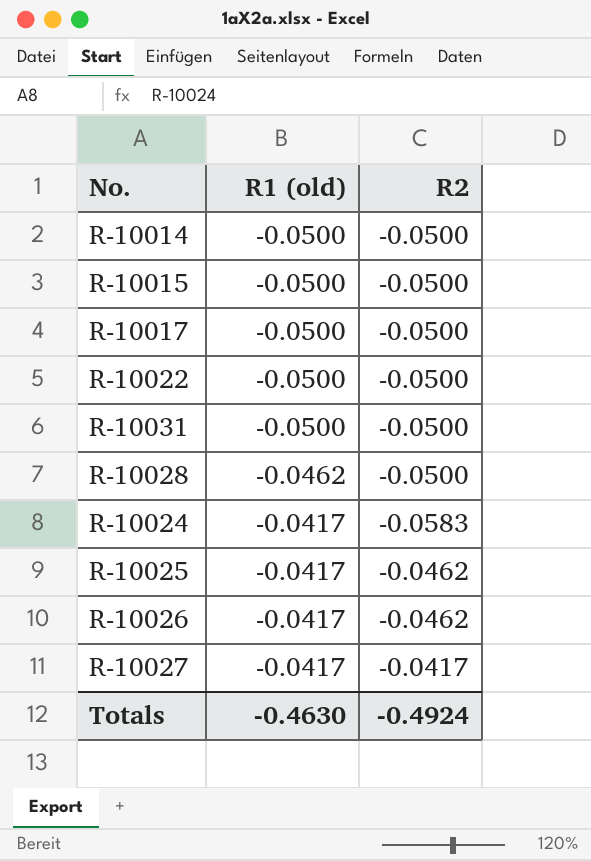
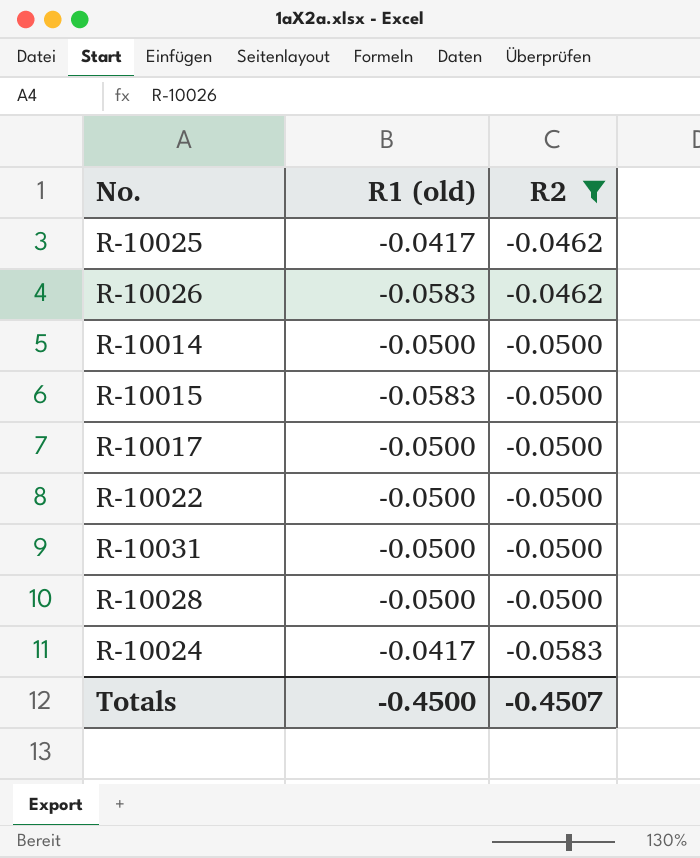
filter: none -> R2 != -0.0417
row order: R1 (old) ascending -> R2 descending
R-10026 | R1 (old): -0.0417 -> -0.0583
R-10015 | R1 (old): -0.0500 -> -0.0583
R-10028 | R1 (old): -0.0462 -> -0.0500
Totals | R1 (old): -0.4630 -> -0.4500
Totals | R2: -0.4924 -> -0.4507

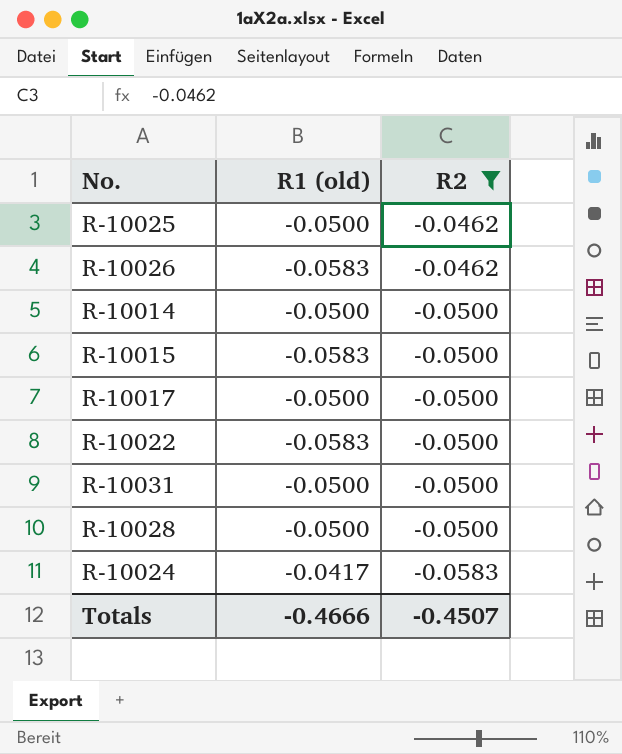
R-10025 | R1 (old): -0.0417 -> -0.0500
R-10022 | R1 (old): -0.0500 -> -0.0583
Totals | R1 (old): -0.4500 -> -0.4666

